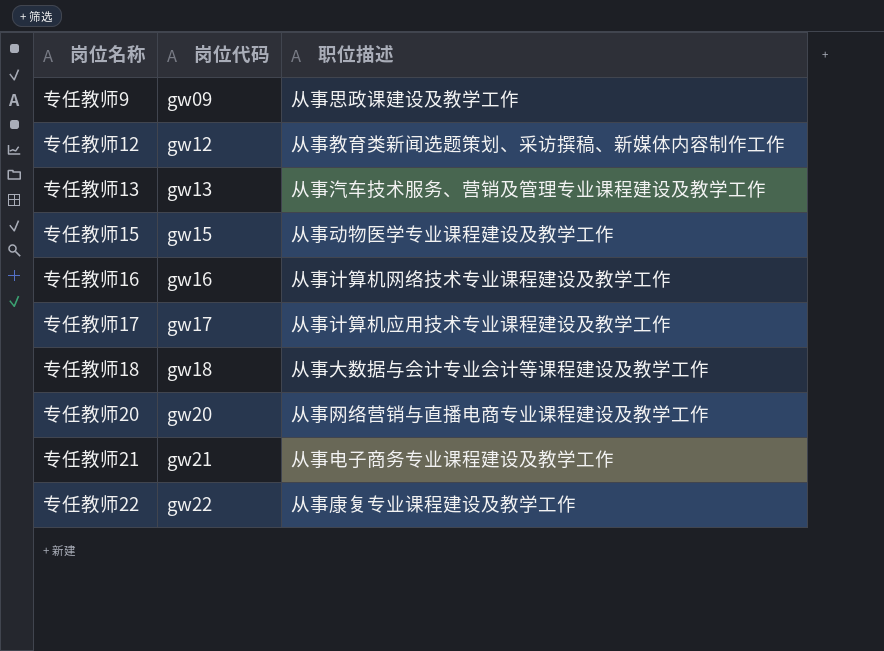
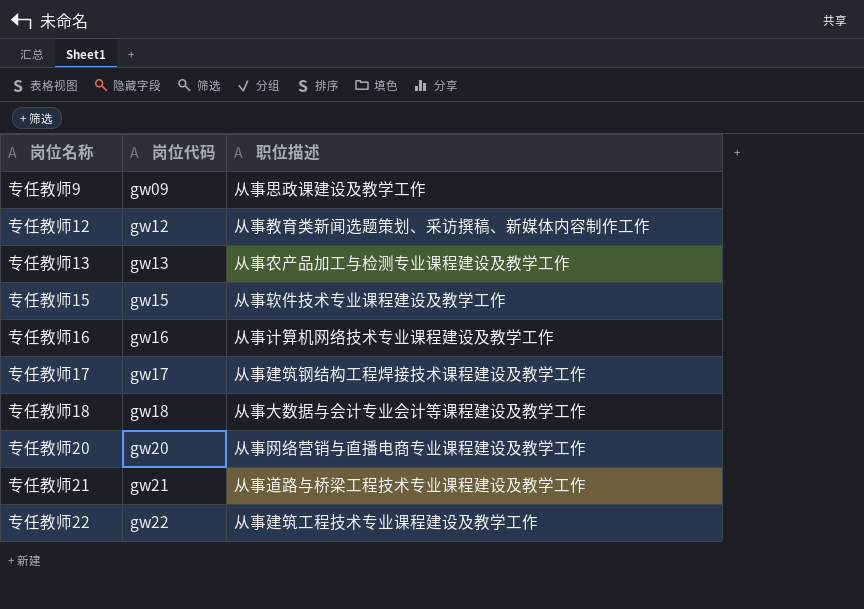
专任教师13 | 职位描述: 从事汽车技术服务、营销及管理专业课程建设及教学工作 -> 从事农产品加工与检测专业课程建设及教学工作
专任教师15 | 职位描述: 从事动物医学专业课程建设及教学工作 -> 从事软件技术专业课程建设及教学工作
专任教师17 | 职位描述: 从事计算机应用技术专业课程建设及教学工作 -> 从事建筑钢结构工程焊接技术课程建设及教学工作
专任教师21 | 职位描述: 从事电子商务专业课程建设及教学工作 -> 从事道路与桥梁工程技术专业课程建设及教学工作
专任教师22 | 职位描述: 从事康复专业课程建设及教学工作 -> 从事建筑工程技术专业课程建设及教学工作

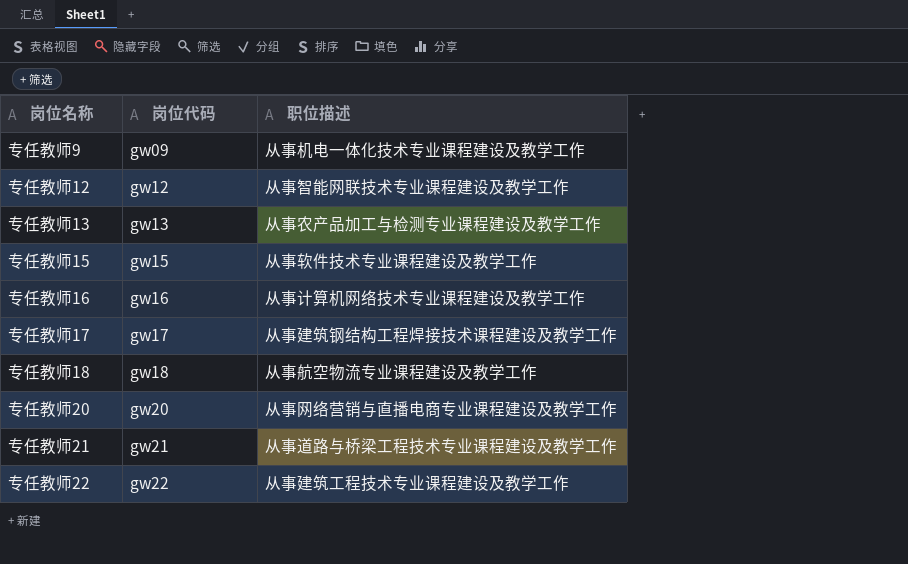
专任教师9 | 职位描述: 从事思政课建设及教学工作 -> 从事机电一体化技术专业课程建设及教学工作
专任教师12 | 职位描述: 从事教育类新闻选题策划、采访撰稿、新媒体内容制作工作 -> 从事智能网联技术专业课程建设及教学工作
专任教师18 | 职位描述: 从事大数据与会计专业会计等课程建设及教学工作 -> 从事航空物流专业课程建设及教学工作

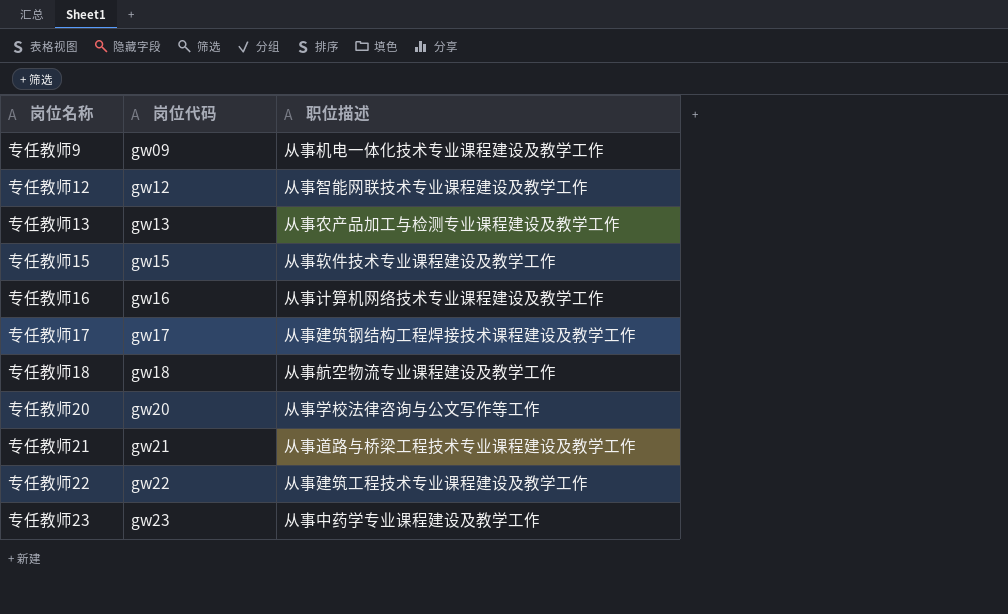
专任教师20 | 职位描述: 从事网络营销与直播电商专业课程建设及教学工作 -> 从事学校法律咨询与公文写作等工作
row 专任教师23: none -> gw23 | 从事中药学专业课程建设及教学工作

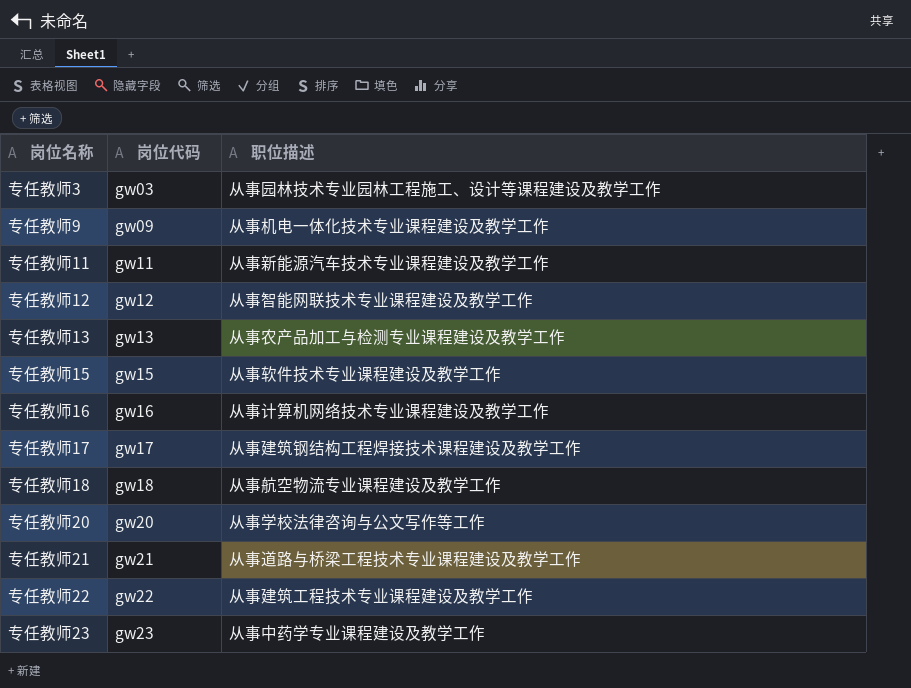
row 专任教师3: none -> gw03 | 从事园林技术专业园林工程施工、设计等课程建设及教学工作
row 专任教师11: none -> gw11 | 从事新能源汽车技术专业课程建设及教学工作

